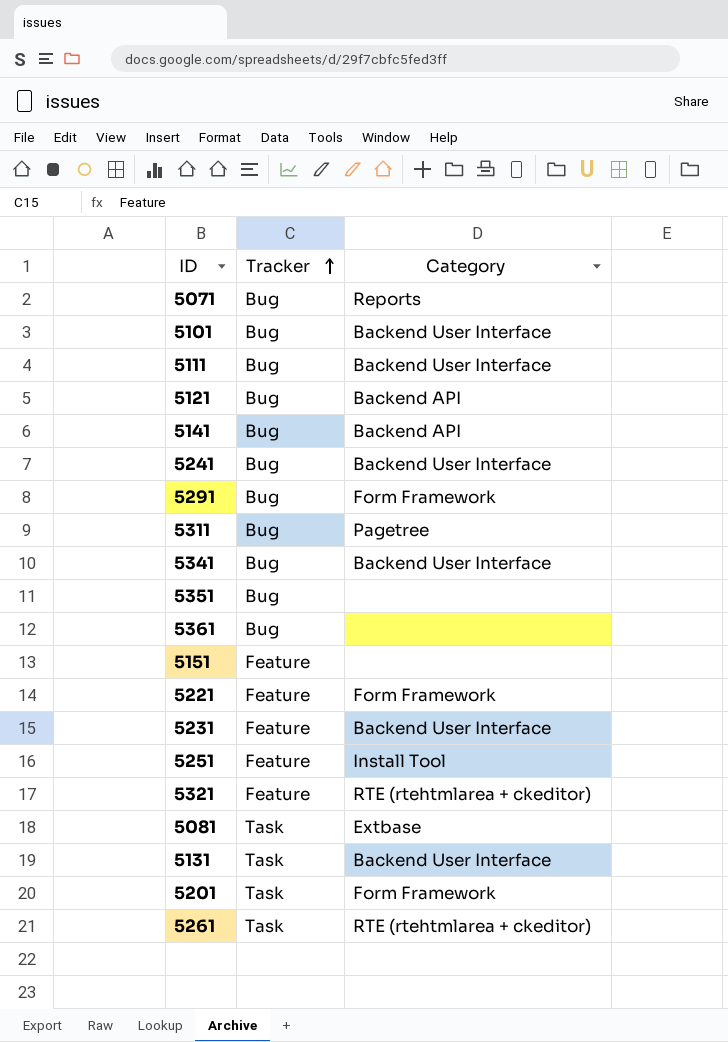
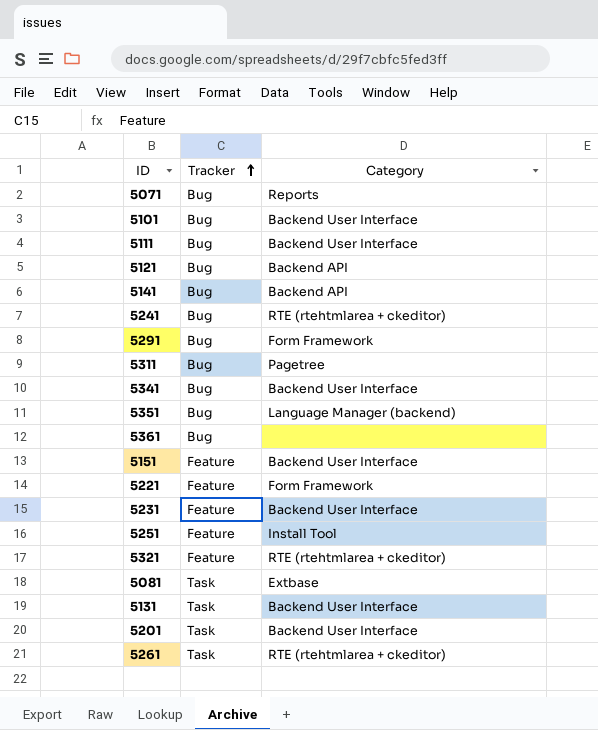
5241 | Category: Backend User Interface -> RTE (rtehtmlarea + ckeditor)
5351 | Category: none -> Language Manager (backend)
5151 | Category: none -> Backend User Interface
5201 | Category: Form Framework -> Backend User Interface

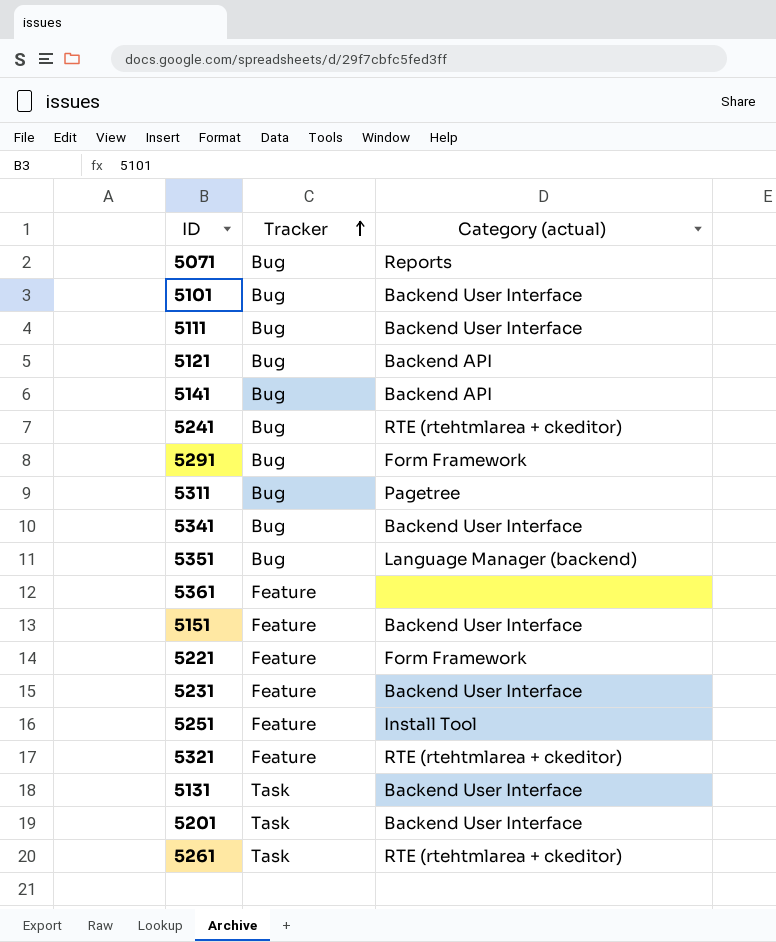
column name: Category -> Category (actual)
row 5081: Task | Extbase -> none
5361 | Tracker: Bug -> Feature

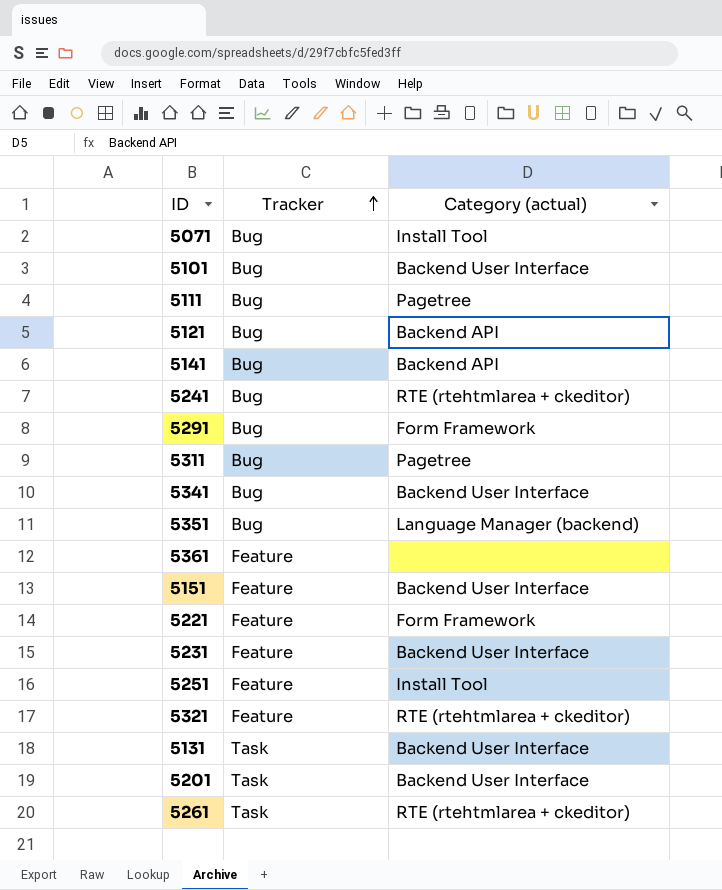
5071 | Category (actual): Reports -> Install Tool
5111 | Category (actual): Backend User Interface -> Pagetree

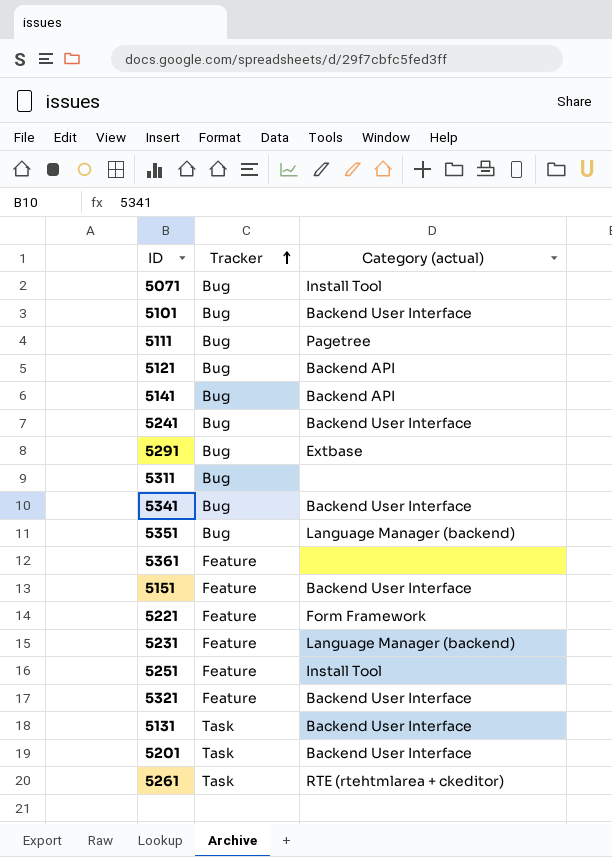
5241 | Category (actual): RTE (rtehtmlarea + ckeditor) -> Backend User Interface
5291 | Category (actual): Form Framework -> Extbase
5311 | Category (actual): Pagetree -> none
5231 | Category (actual): Backend User Interface -> Language Manager (backend)
5321 | Category (actual): RTE (rtehtmlarea + ckeditor) -> Backend User Interface

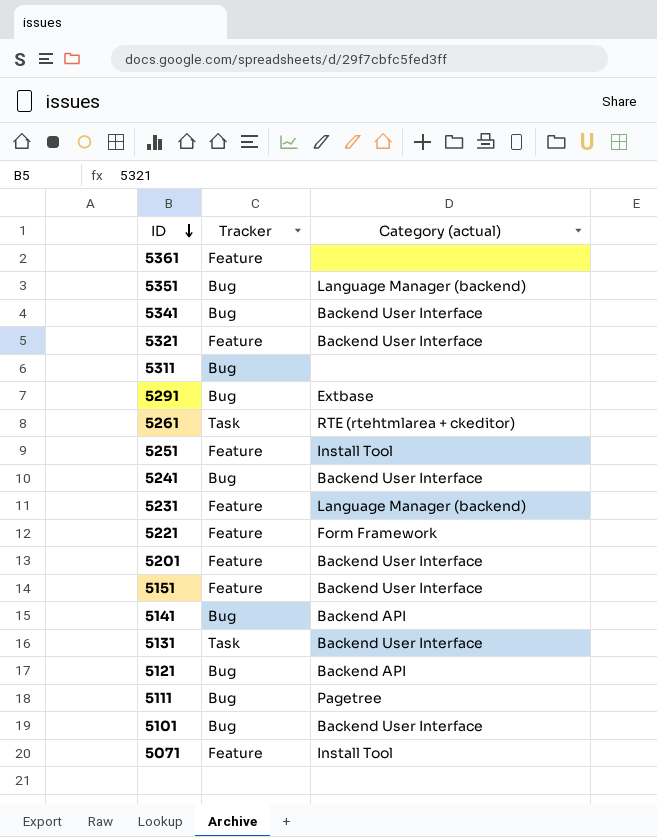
row order: Tracker ascending -> ID descending
5201 | Tracker: Task -> Feature
5071 | Tracker: Bug -> Feature

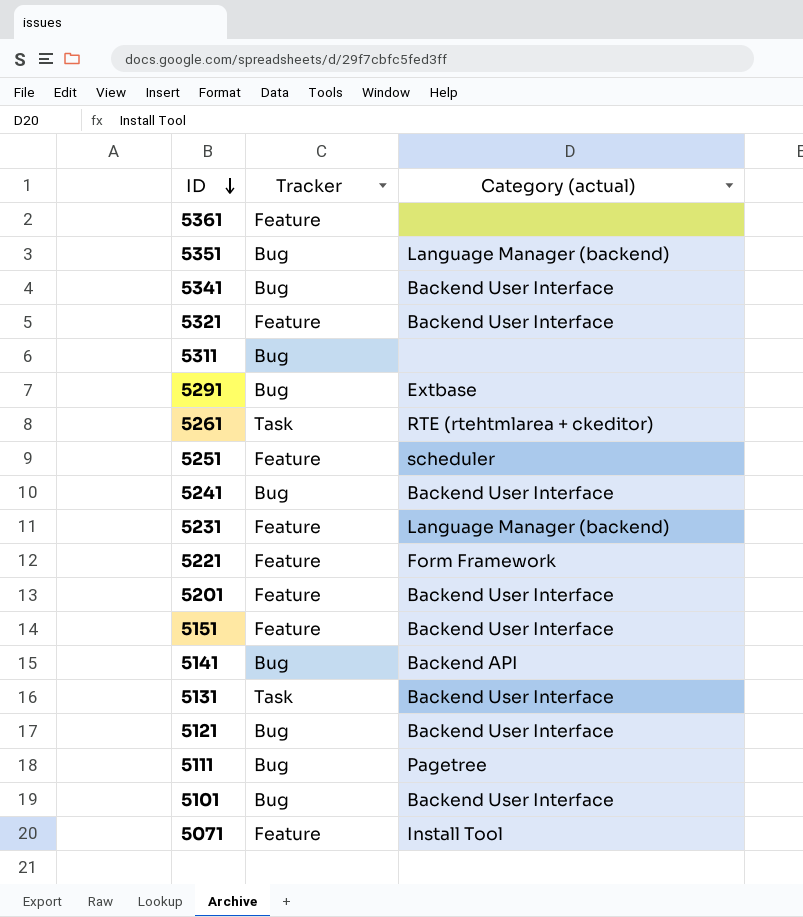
5251 | Category (actual): Install Tool -> scheduler
5121 | Category (actual): Backend API -> Backend User Interface

